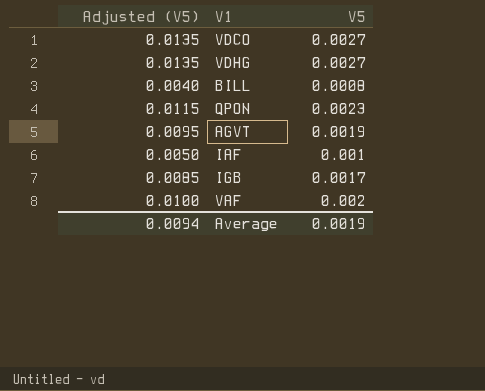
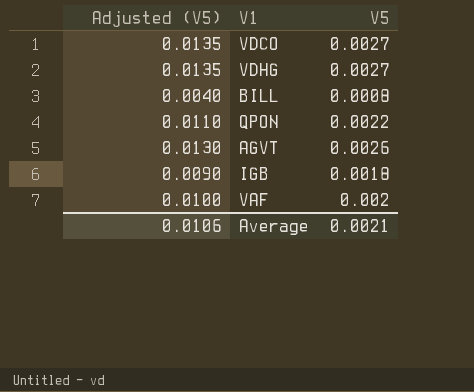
row IAF: 0.0050 | 0.001 -> none
QPON | Adjusted (V5): 0.0115 -> 0.0110
QPON | V5: 0.0023 -> 0.0022
AGVT | Adjusted (V5): 0.0095 -> 0.0130
AGVT | V5: 0.0019 -> 0.0026
IGB | Adjusted (V5): 0.0085 -> 0.0090
IGB | V5: 0.0017 -> 0.0018
Average | Adjusted (V5): 0.0094 -> 0.0106
Average | V5: 0.0019 -> 0.0021

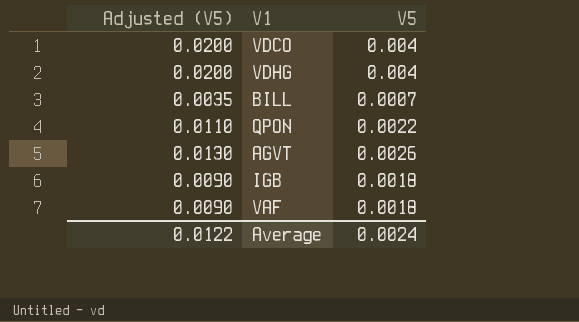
VDCO | Adjusted (V5): 0.0135 -> 0.0200
VDCO | V5: 0.0027 -> 0.004
VDHG | Adjusted (V5): 0.0135 -> 0.0200
VDHG | V5: 0.0027 -> 0.004
BILL | Adjusted (V5): 0.0040 -> 0.0035
BILL | V5: 0.0008 -> 0.0007
VAF | Adjusted (V5): 0.0100 -> 0.0090
VAF | V5: 0.002 -> 0.0018
Average | Adjusted (V5): 0.0106 -> 0.0122
Average | V5: 0.0021 -> 0.0024

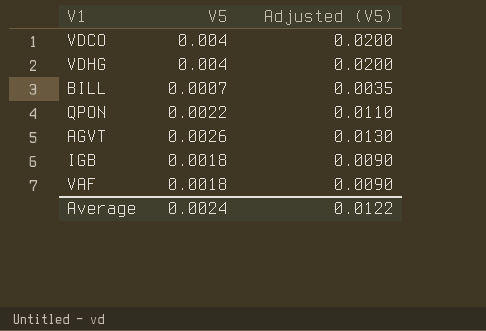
column Adjusted (V5) | position: 1 -> 3

